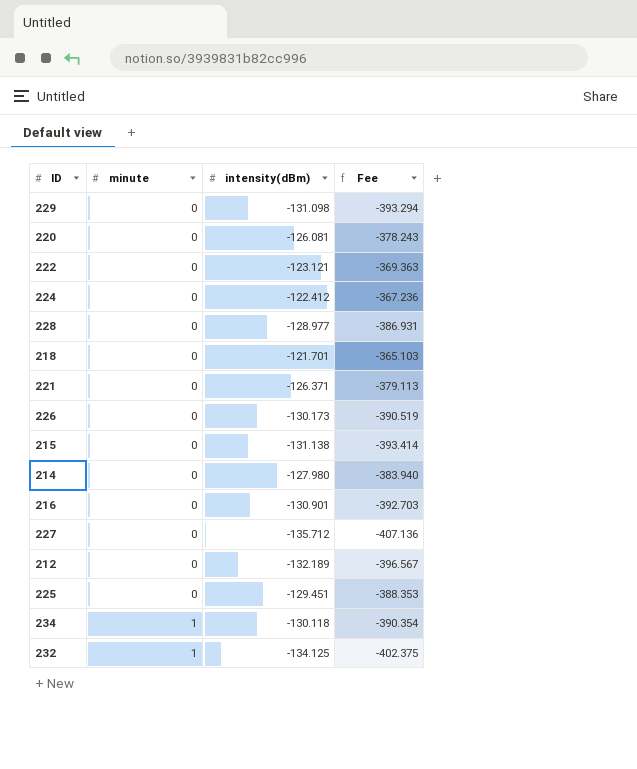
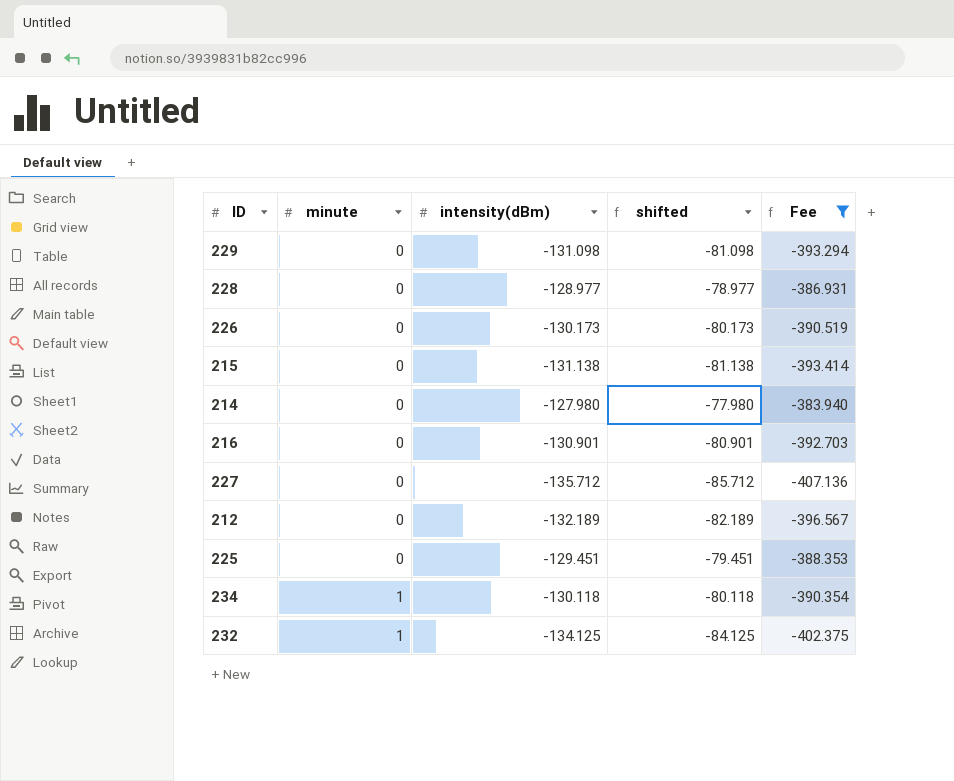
filter: none -> Fee <= -383.940
column shifted | formula: none -> [intensity(dBm)] + 50

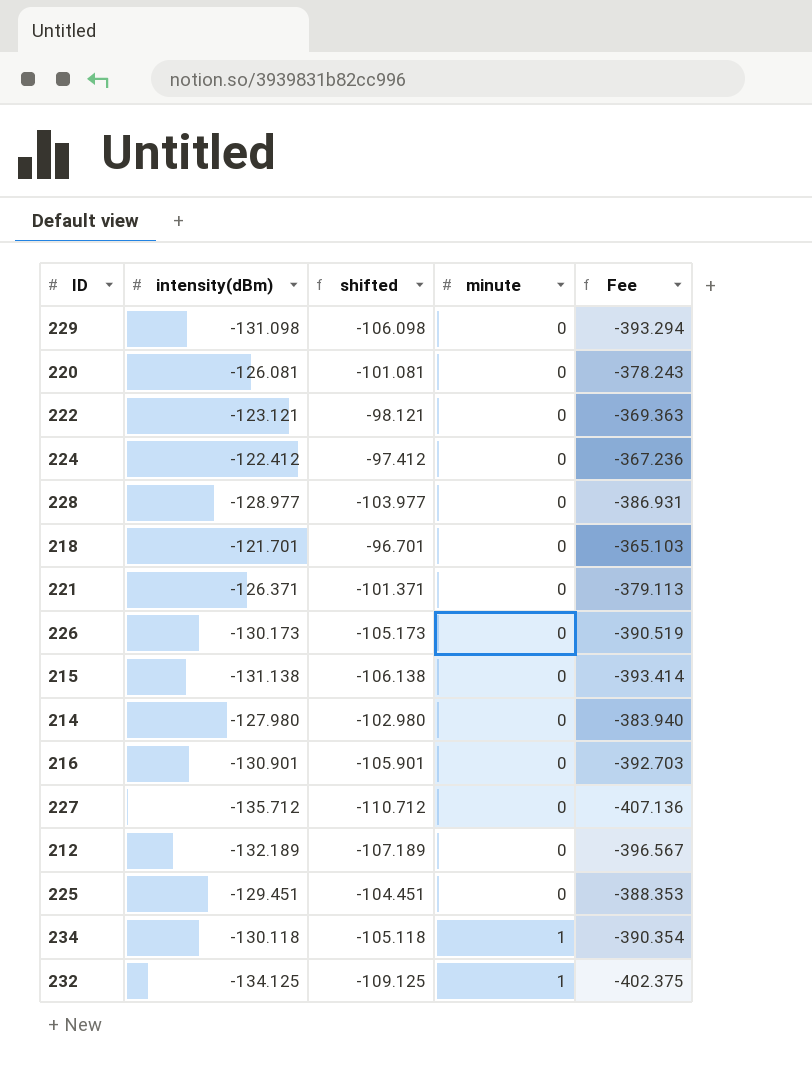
filter: Fee <= -383.940 -> none
column shifted | formula: [intensity(dBm)] + 50 -> [intensity(dBm)] + 25
column minute | position: 2 -> 4

